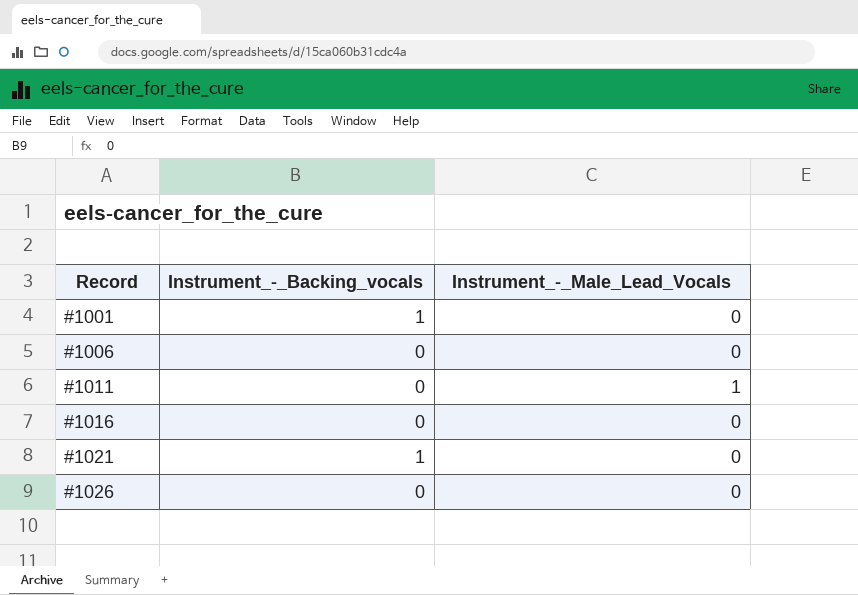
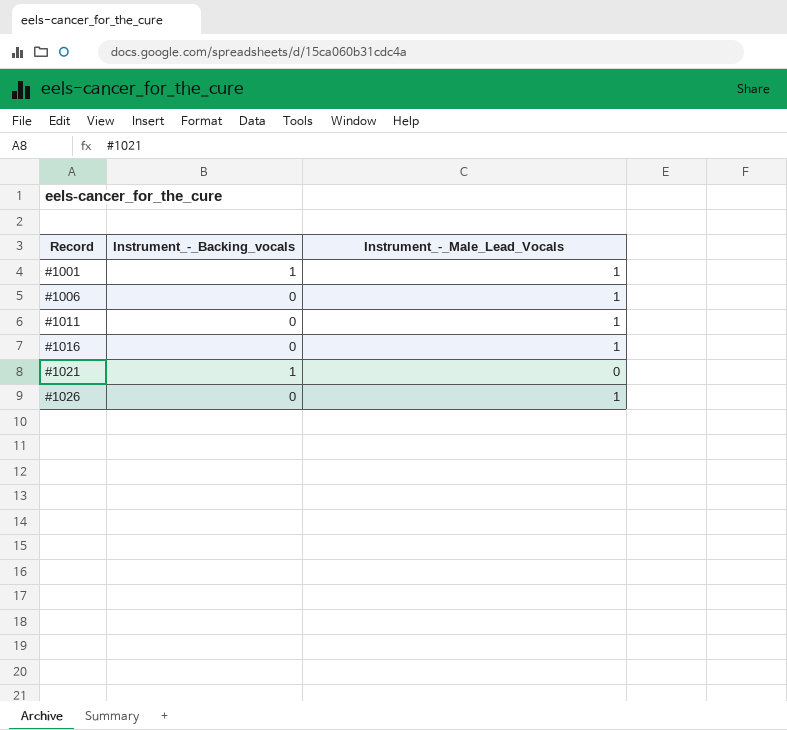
#1001 | Instrument_-_Male_Lead_Vocals: 0 -> 1
#1006 | Instrument_-_Male_Lead_Vocals: 0 -> 1
#1016 | Instrument_-_Male_Lead_Vocals: 0 -> 1
#1026 | Instrument_-_Male_Lead_Vocals: 0 -> 1

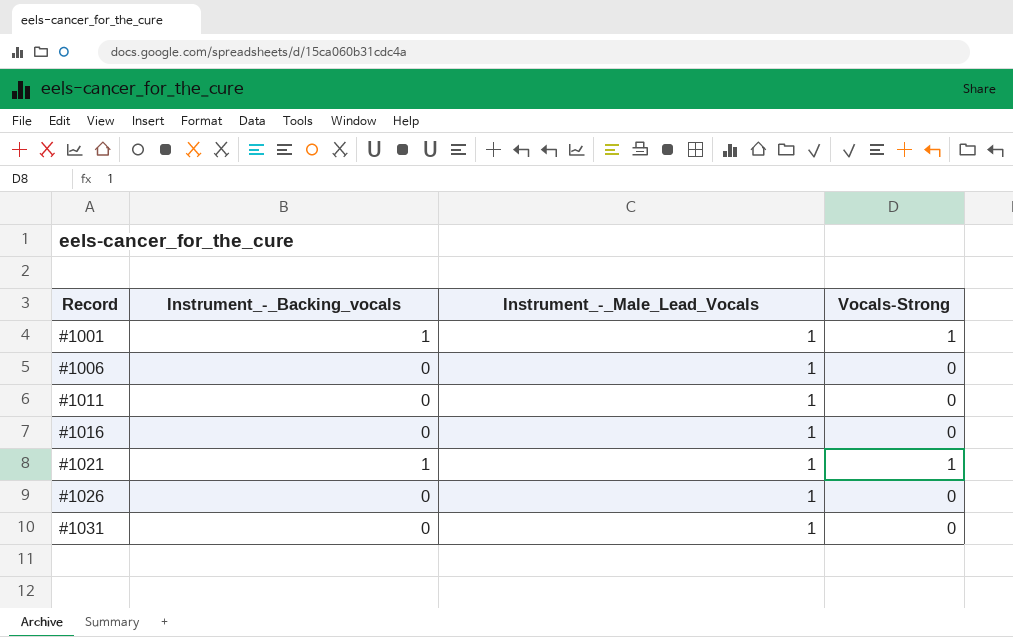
column Vocals-Strong | position: none -> 4
#1021 | Instrument_-_Male_Lead_Vocals: 0 -> 1
row #1031: none -> 0 | 1 | 0

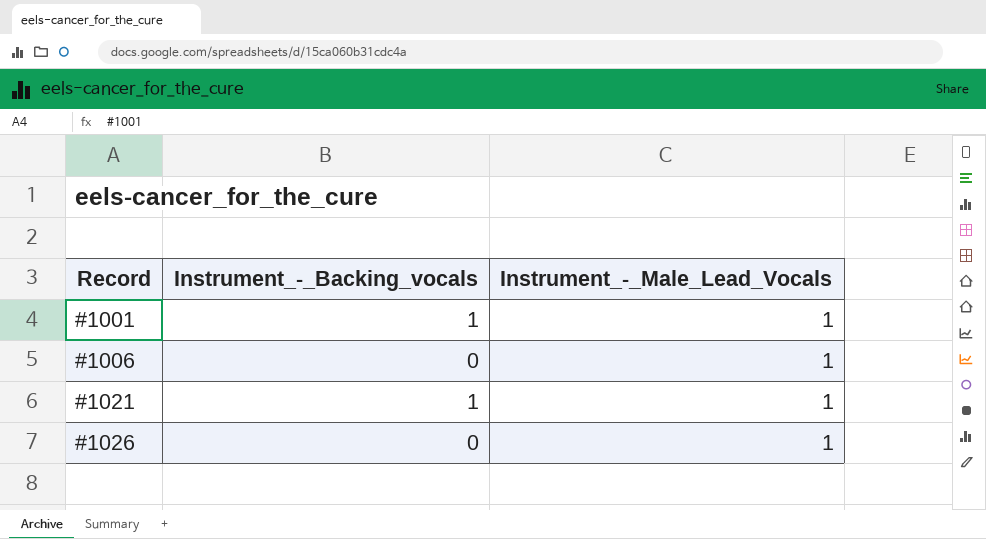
column Vocals-Strong | position: 4 -> none
row #1011: 0 | 1 | 0 -> none
row #1016: 0 | 1 | 0 -> none
row #1031: 0 | 1 | 0 -> none

